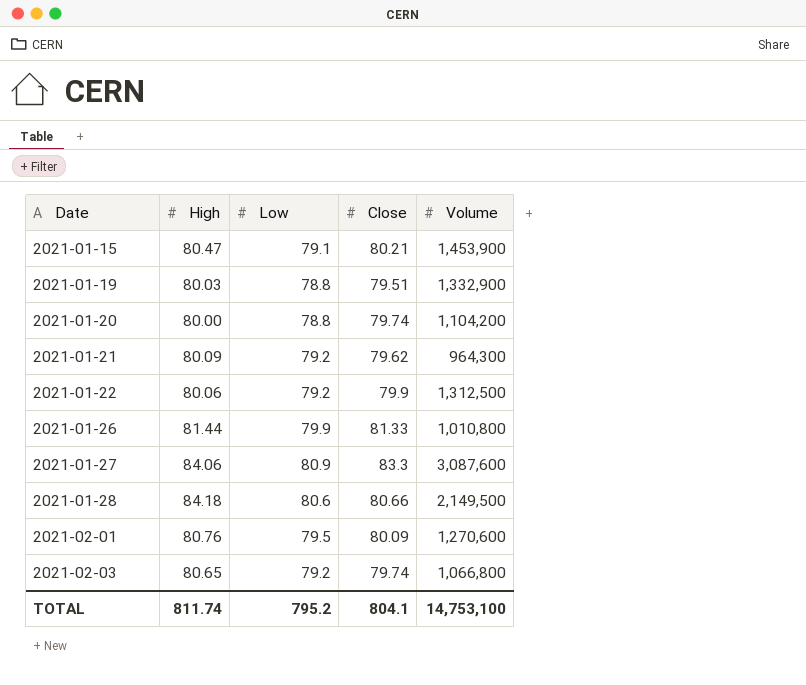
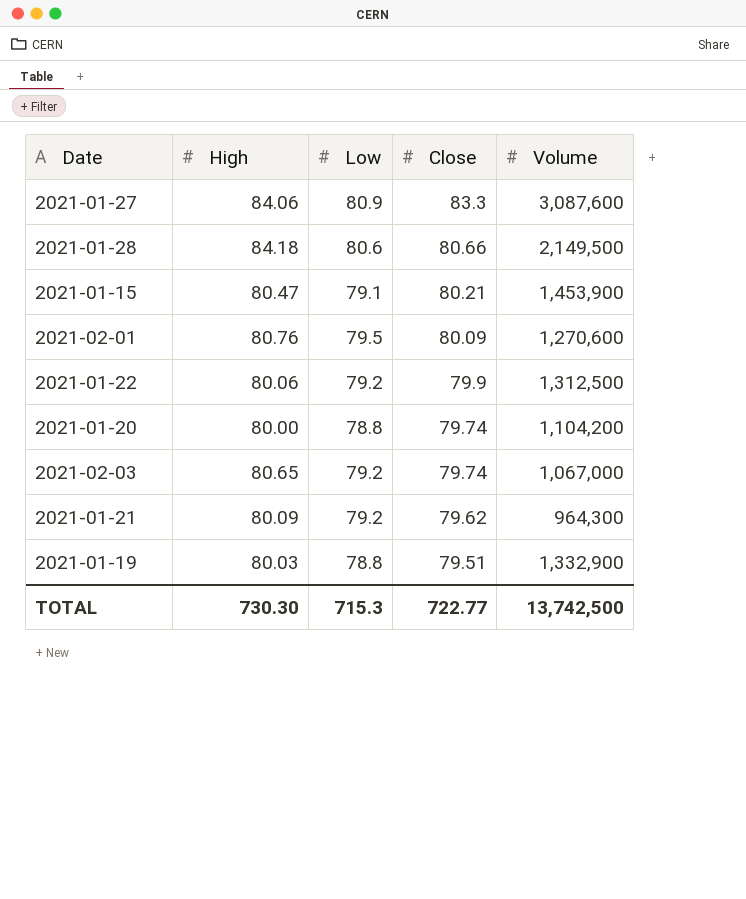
row order: Date ascending -> Close descending
row 2021-01-26: 81.44 | 79.9 | 81.33 | 1,010,800 -> none
2021-02-03 | Volume: 1,066,800 -> 1,067,000
TOTAL | High: 811.74 -> 730.30
TOTAL | Low: 795.2 -> 715.3
TOTAL | Close: 804.1 -> 722.77
TOTAL | Volume: 14,753,100 -> 13,742,500

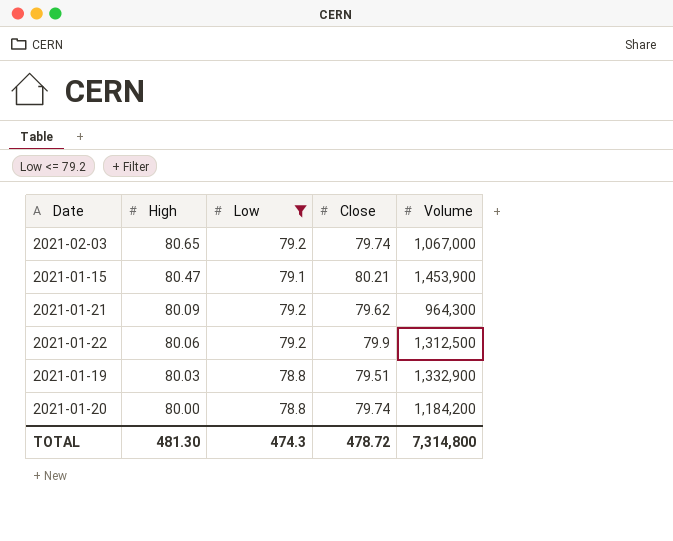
filter: none -> Low <= 79.2
row order: Close descending -> High descending
2021-01-20 | Volume: 1,104,200 -> 1,184,200
TOTAL | High: 730.30 -> 481.30
TOTAL | Low: 715.3 -> 474.3
TOTAL | Close: 722.77 -> 478.72
TOTAL | Volume: 13,742,500 -> 7,314,800

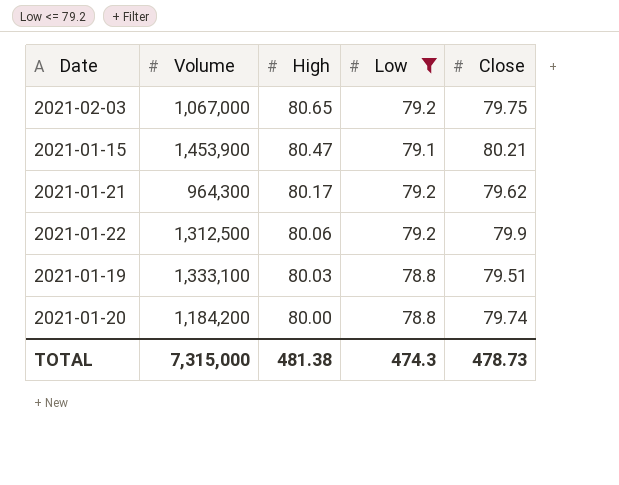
column Volume | position: 5 -> 2
2021-02-03 | Close: 79.74 -> 79.75
2021-01-21 | High: 80.09 -> 80.17
2021-01-19 | Volume: 1,332,900 -> 1,333,100
TOTAL | Volume: 7,314,800 -> 7,315,000
TOTAL | High: 481.30 -> 481.38
TOTAL | Close: 478.72 -> 478.73

